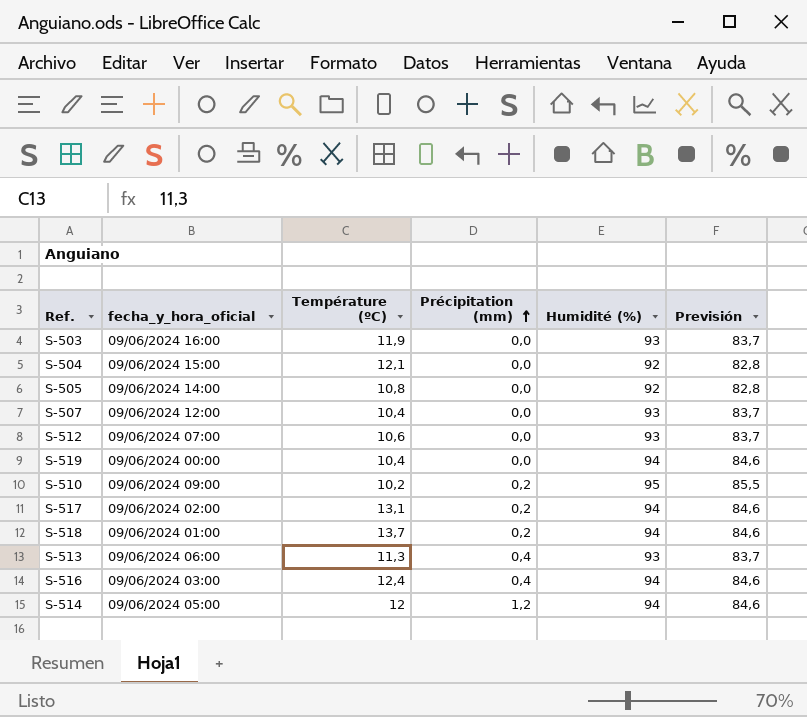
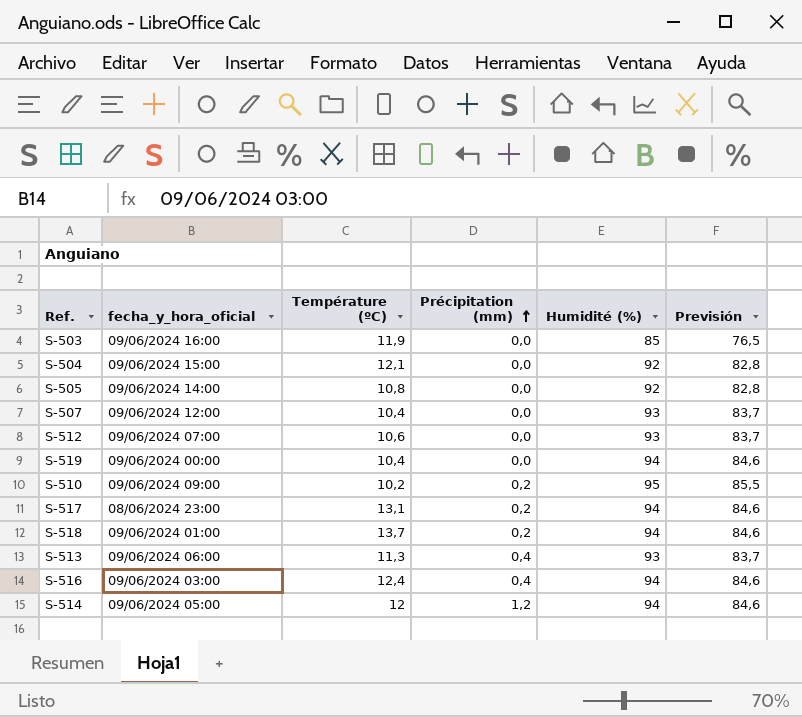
S-503 | Humidité (%): 93 -> 85
S-503 | Previsión: 83,7 -> 76,5
S-517 | fecha_y_hora_oficial: 09/06/2024 02:00 -> 08/06/2024 23:00

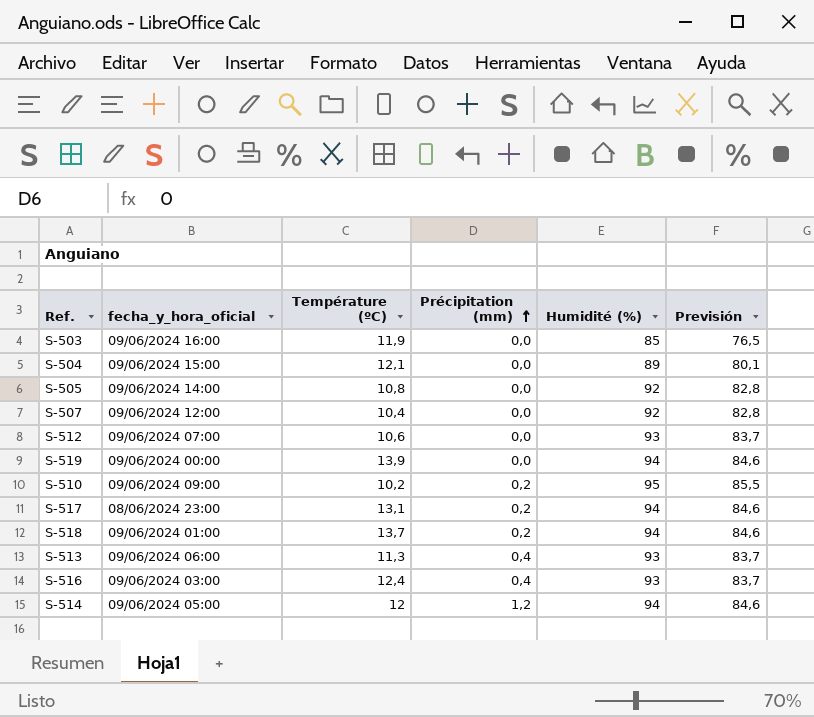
S-504 | Humidité (%): 92 -> 89
S-504 | Previsión: 82,8 -> 80,1
S-507 | Humidité (%): 93 -> 92
S-507 | Previsión: 83,7 -> 82,8
S-519 | Température (ºC): 10,4 -> 13,9
S-516 | Humidité (%): 94 -> 93
S-516 | Previsión: 84,6 -> 83,7

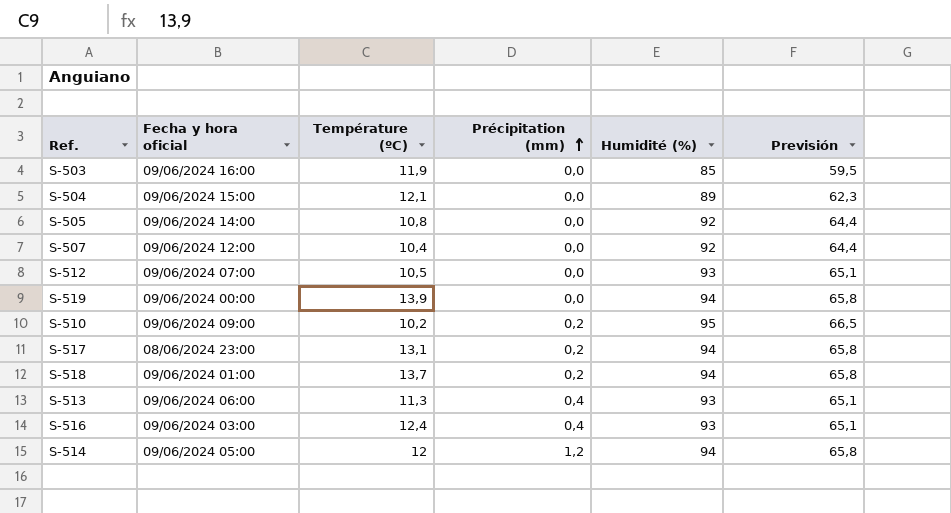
column name: fecha_y_hora_oficial -> Fecha y hora oficial
column Previsión | formula: [Humidité (%)] * 0,9 -> [Humidité (%)] * 0,7
S-512 | Température (ºC): 10,6 -> 10,5

